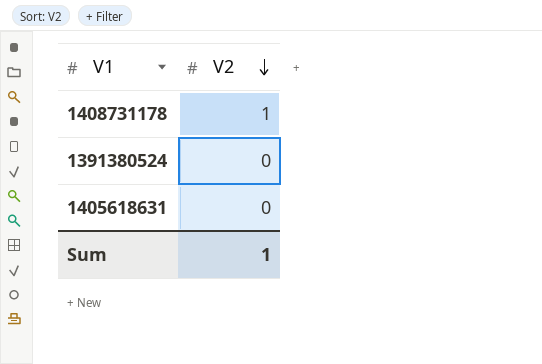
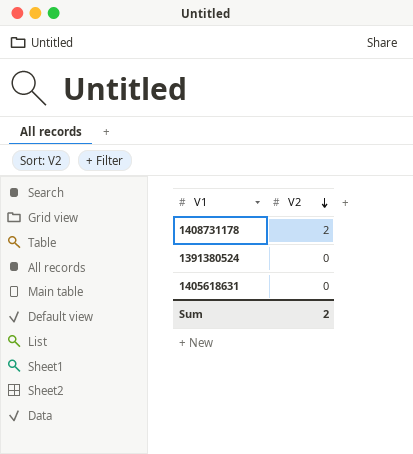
1408731178 | V2: 1 -> 2
Sum | V2: 1 -> 2

